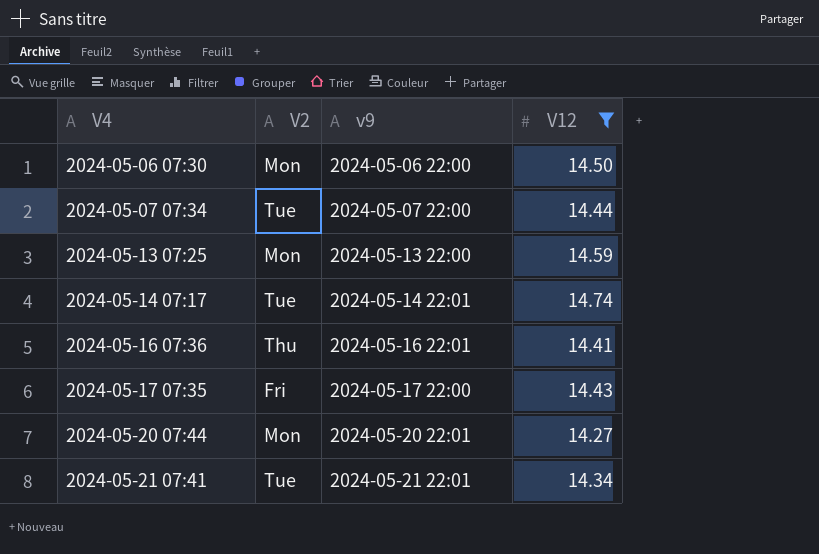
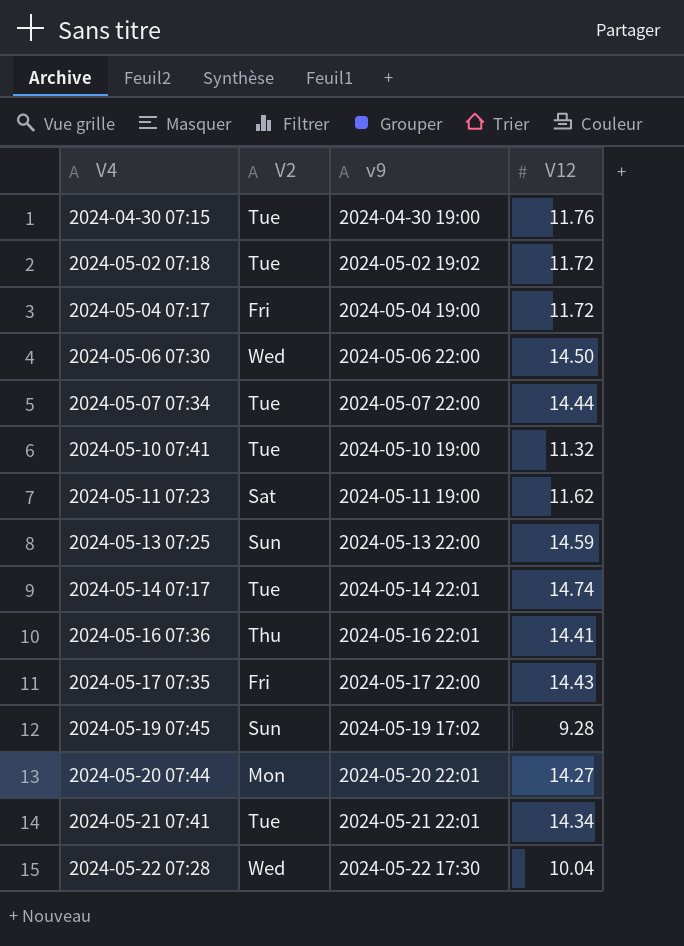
filter: V12 >= 14.27 -> none
2024-05-06 07:30 | V2: Mon -> Wed
2024-05-13 07:25 | V2: Mon -> Sun

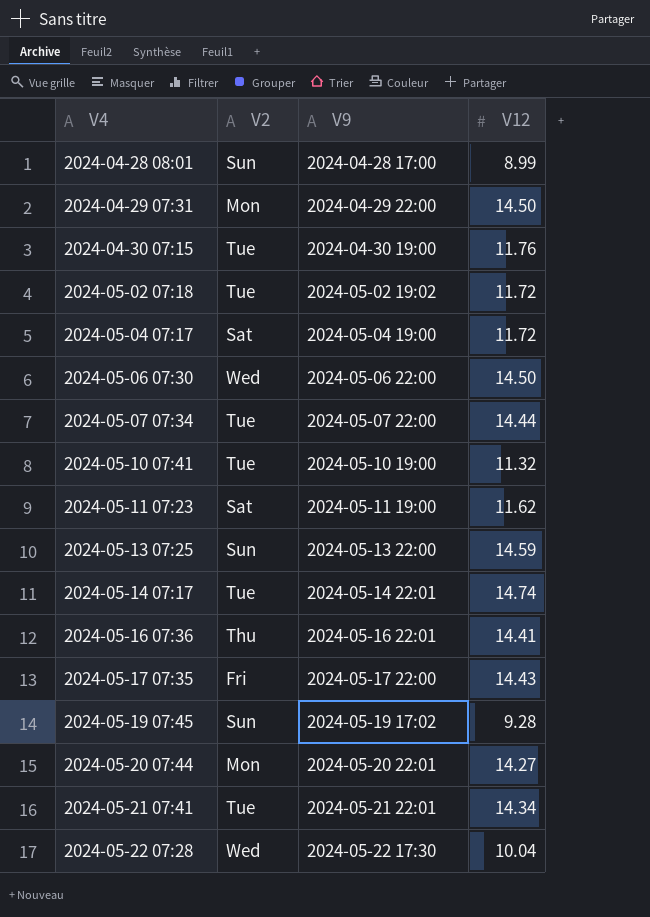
column name: v9 -> V9
row 2024-04-28 08:01: none -> Sun | 2024-04-28 17:00 | 8.99
row 2024-04-29 07:31: none -> Mon | 2024-04-29 22:00 | 14.50
2024-05-04 07:17 | V2: Fri -> Sat

